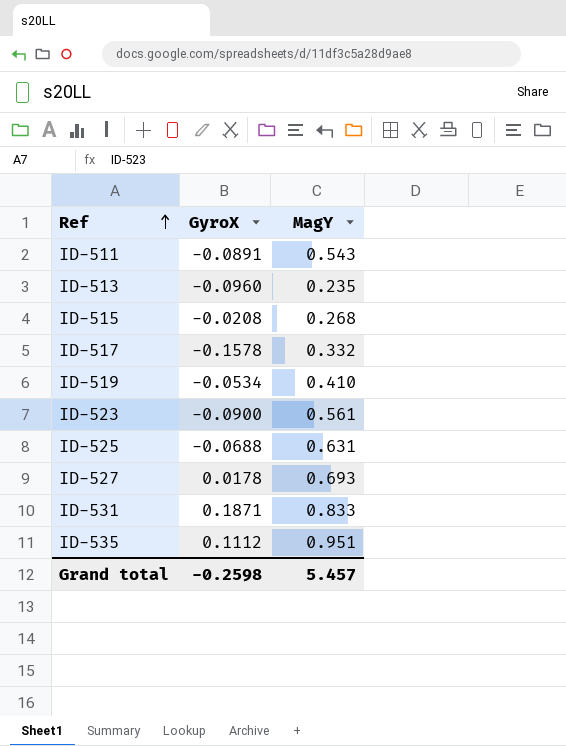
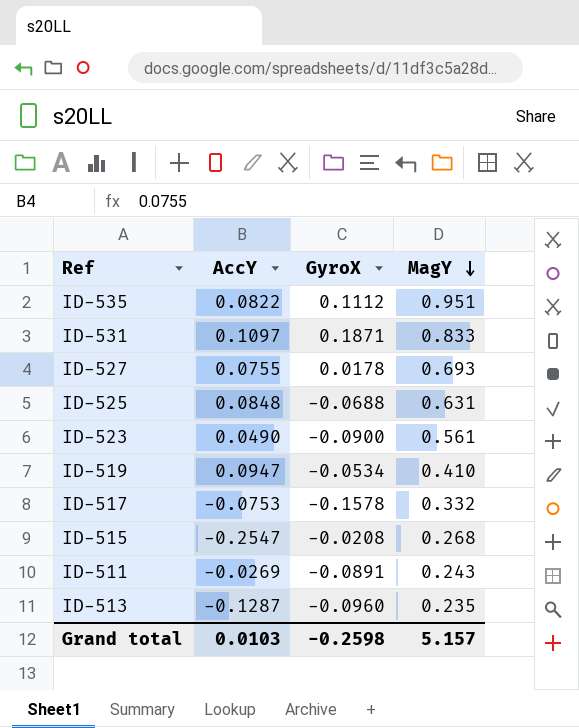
row order: Ref ascending -> MagY descending
column AccY | position: none -> 2
ID-511 | MagY: 0.543 -> 0.243
Grand total | MagY: 5.457 -> 5.157

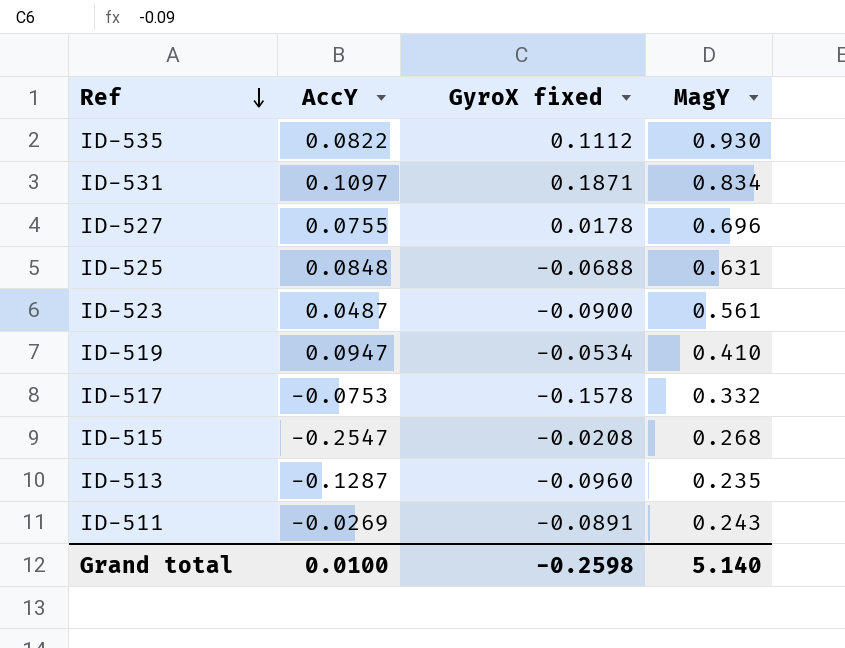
row order: MagY descending -> Ref descending
column name: GyroX -> GyroX fixed
ID-535 | MagY: 0.951 -> 0.930
ID-531 | MagY: 0.833 -> 0.834
ID-527 | MagY: 0.693 -> 0.696
ID-523 | AccY: 0.0490 -> 0.0487
Grand total | AccY: 0.0103 -> 0.0100
Grand total | MagY: 5.157 -> 5.140

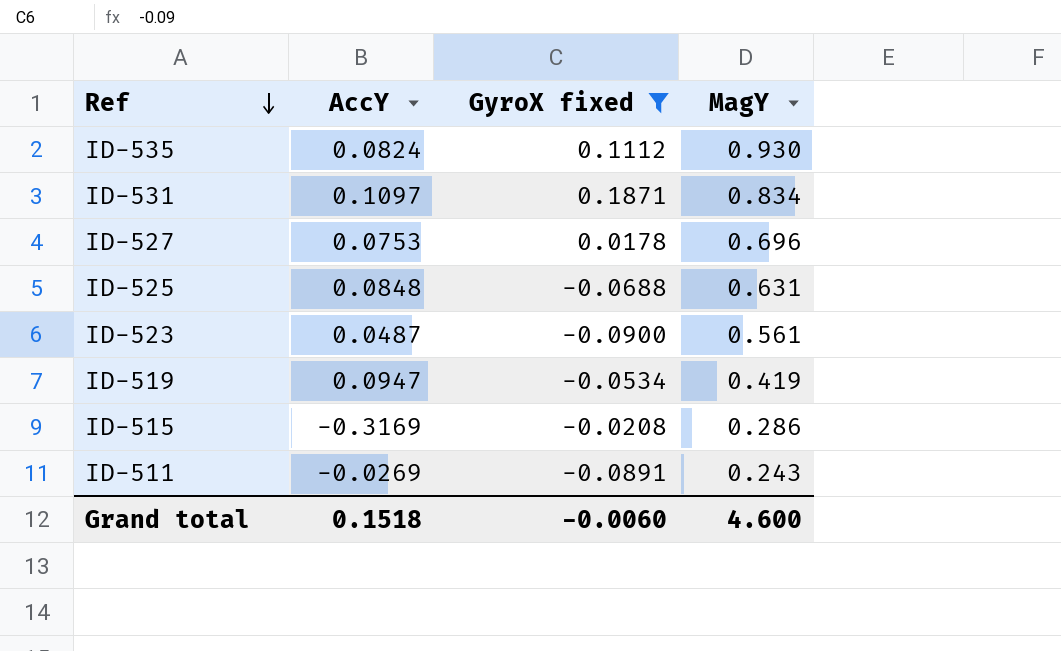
filter: none -> GyroX fixed >= -0.0900
ID-535 | AccY: 0.0822 -> 0.0824
ID-527 | AccY: 0.0755 -> 0.0753
ID-519 | MagY: 0.410 -> 0.419
ID-515 | AccY: -0.2547 -> -0.3169
ID-515 | MagY: 0.268 -> 0.286
Grand total | AccY: 0.0100 -> 0.1518
Grand total | GyroX fixed: -0.2598 -> -0.0060
Grand total | MagY: 5.140 -> 4.600

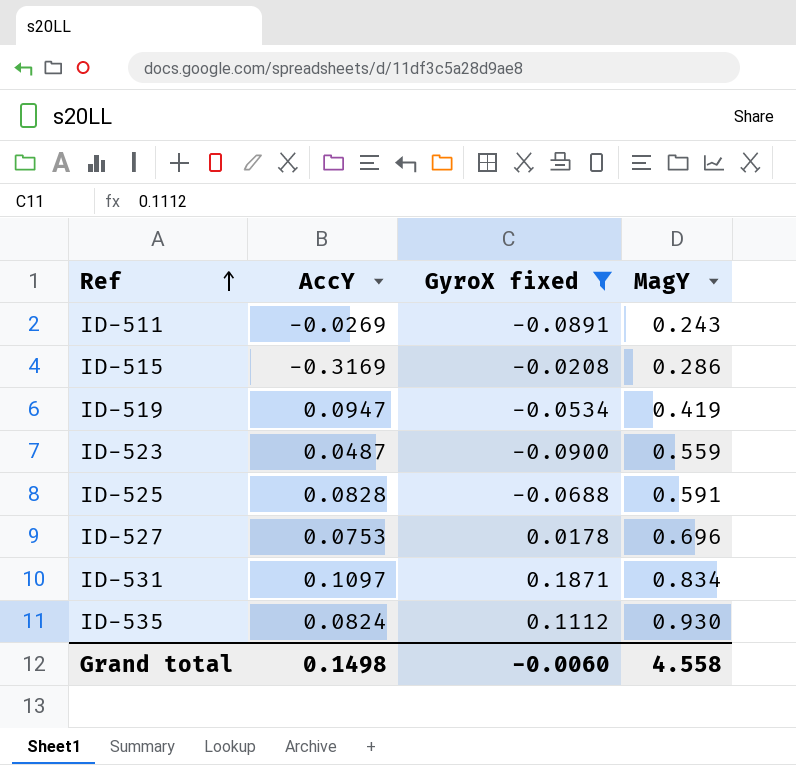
row order: Ref descending -> Ref ascending
ID-523 | MagY: 0.561 -> 0.559
ID-525 | AccY: 0.0848 -> 0.0828
ID-525 | MagY: 0.631 -> 0.591
Grand total | AccY: 0.1518 -> 0.1498
Grand total | MagY: 4.600 -> 4.558

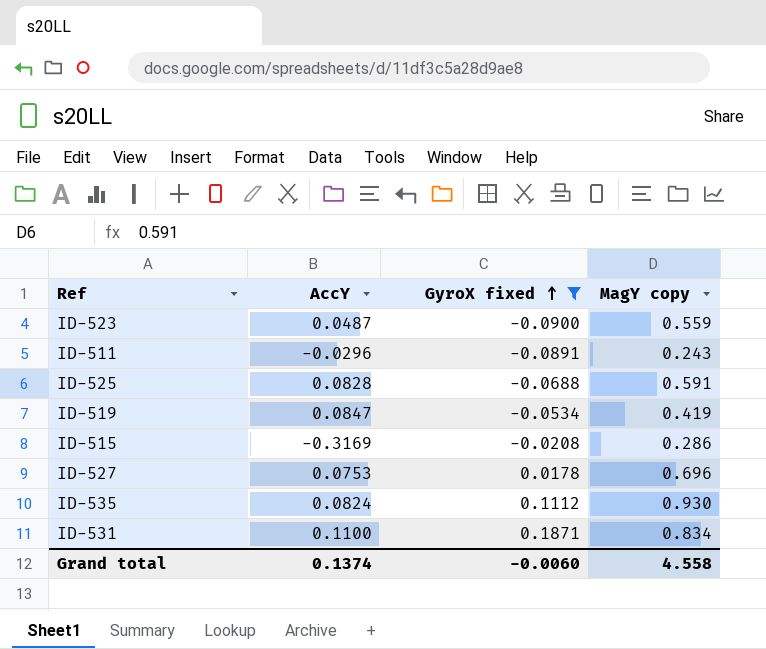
row order: Ref ascending -> GyroX fixed ascending
column name: MagY -> MagY copy
ID-511 | AccY: -0.0269 -> -0.0296
ID-519 | AccY: 0.0947 -> 0.0847
ID-531 | AccY: 0.1097 -> 0.1100
Grand total | AccY: 0.1498 -> 0.1374

